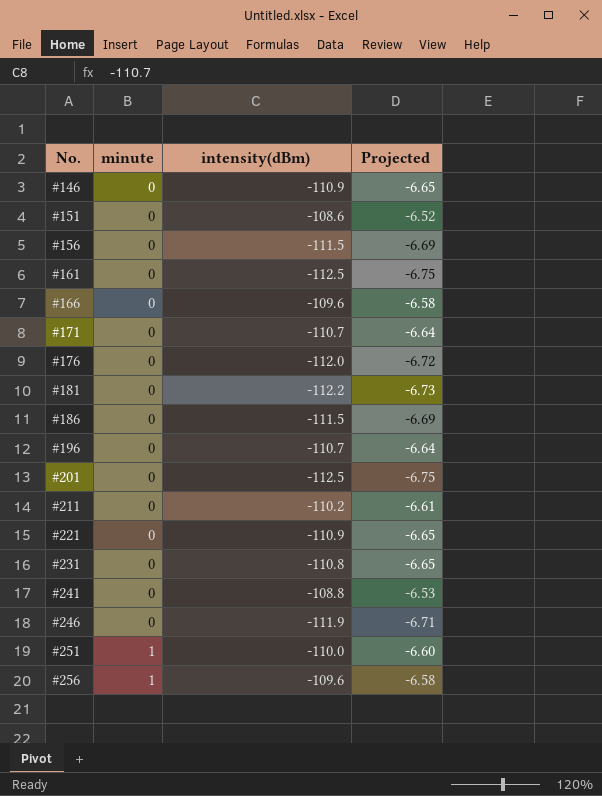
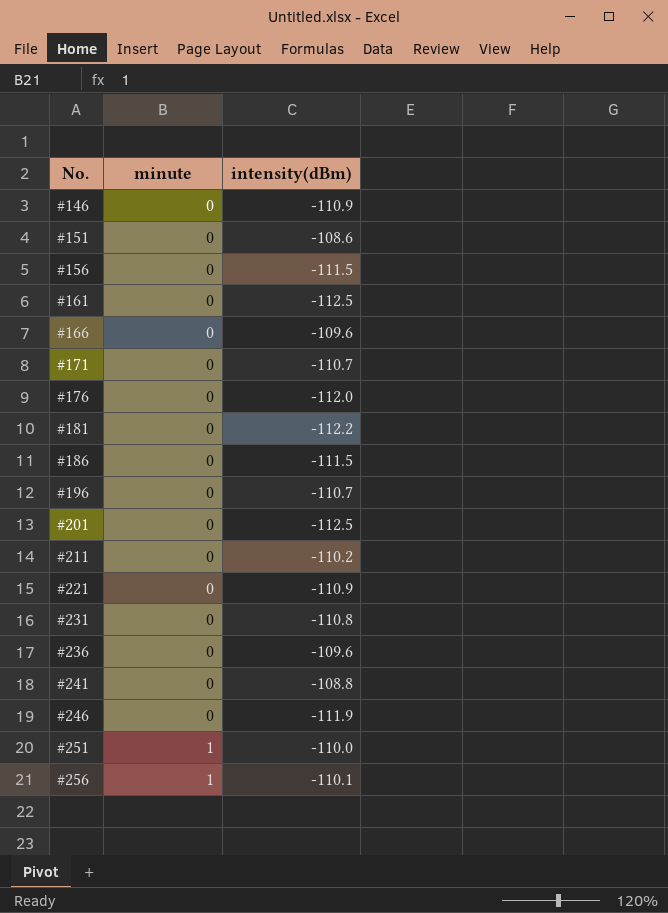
column Projected | formula: [intensity(dBm)] * 0.06 -> none
row #236: none -> 0 | -109.6
#256 | intensity(dBm): -109.6 -> -110.1

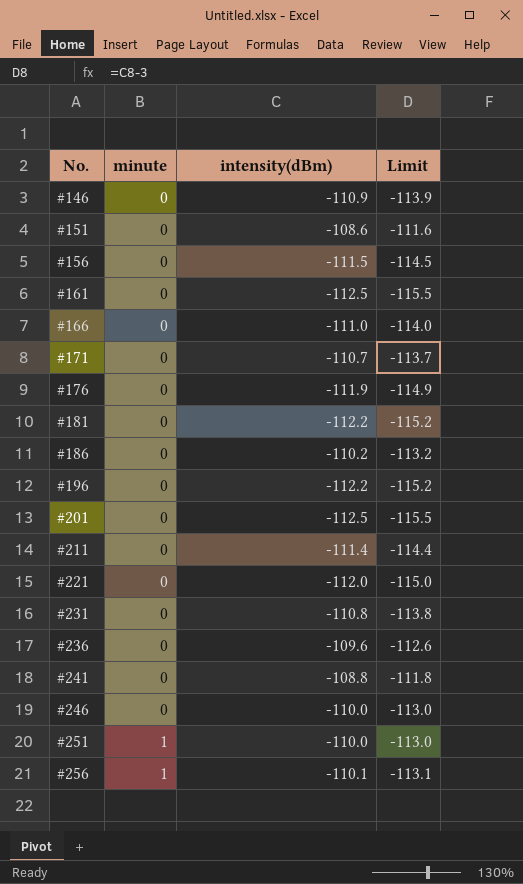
column Limit | formula: none -> [intensity(dBm)] - 3
#166 | intensity(dBm): -109.6 -> -111.0
#176 | intensity(dBm): -112.0 -> -111.9
#186 | intensity(dBm): -111.5 -> -110.2
#196 | intensity(dBm): -110.7 -> -112.2
#211 | intensity(dBm): -110.2 -> -111.4
#221 | intensity(dBm): -110.9 -> -112.0
#246 | intensity(dBm): -111.9 -> -110.0

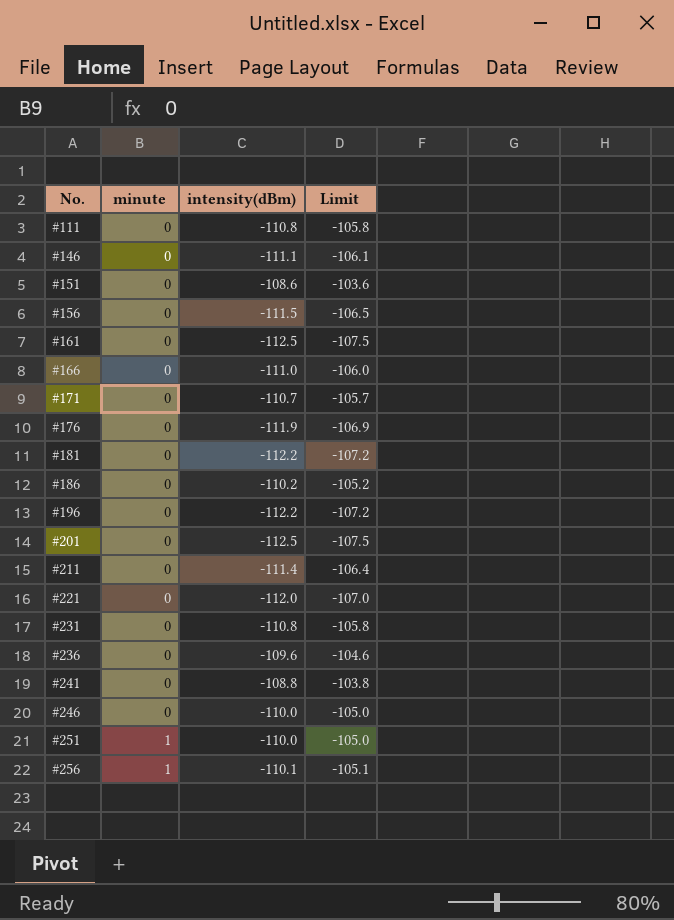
column Limit | formula: [intensity(dBm)] - 3 -> [intensity(dBm)] + 5
row #111: none -> 0 | -110.8 | -105.8
#146 | intensity(dBm): -110.9 -> -111.1

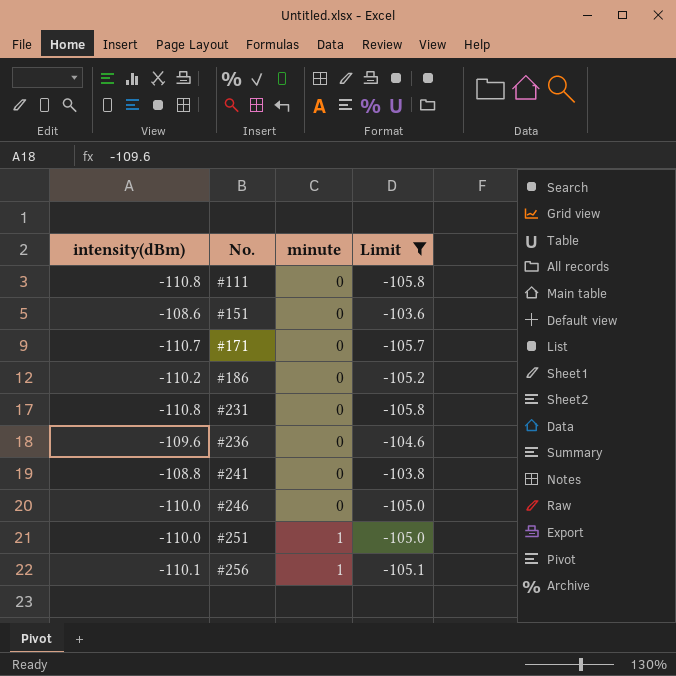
filter: none -> Limit >= -105.8
column intensity(dBm) | position: 3 -> 1

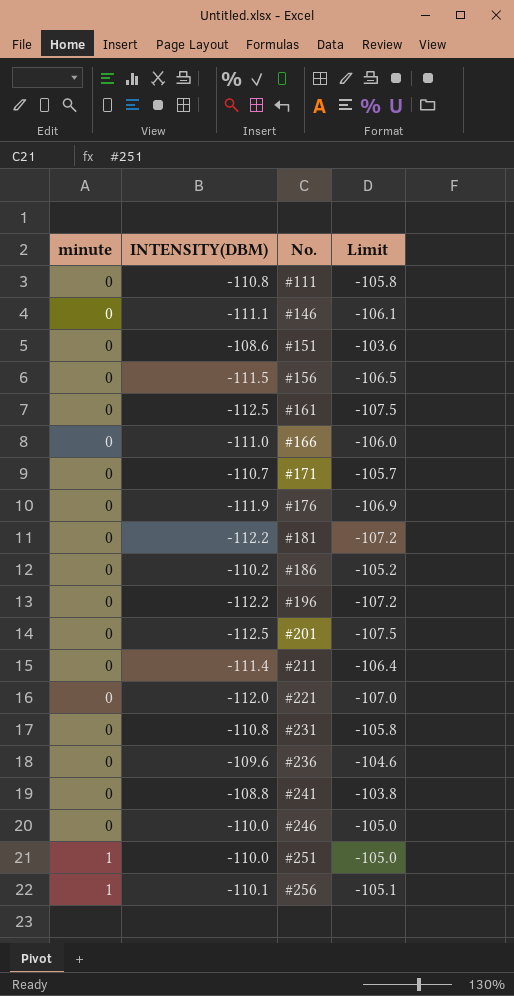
filter: Limit >= -105.8 -> none
column minute | position: 3 -> 1
column name: intensity(dBm) -> INTENSITY(DBM)

